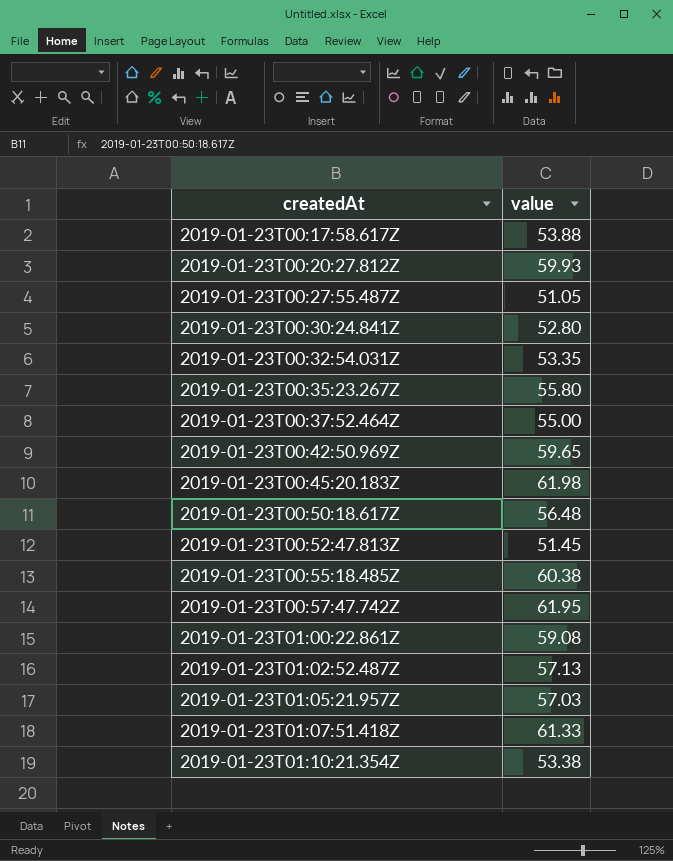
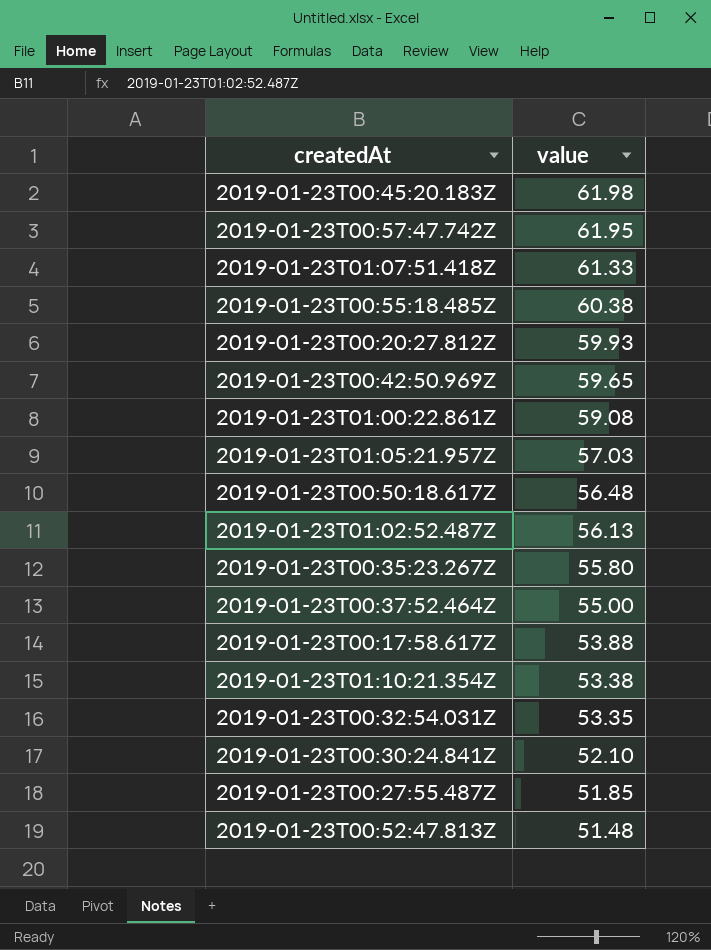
row order: createdAt ascending -> value descending
2019-01-23T01:02:52.487Z | value: 57.13 -> 56.13
2019-01-23T00:30:24.841Z | value: 52.80 -> 52.10
2019-01-23T00:27:55.487Z | value: 51.05 -> 51.85
2019-01-23T00:52:47.813Z | value: 51.45 -> 51.48

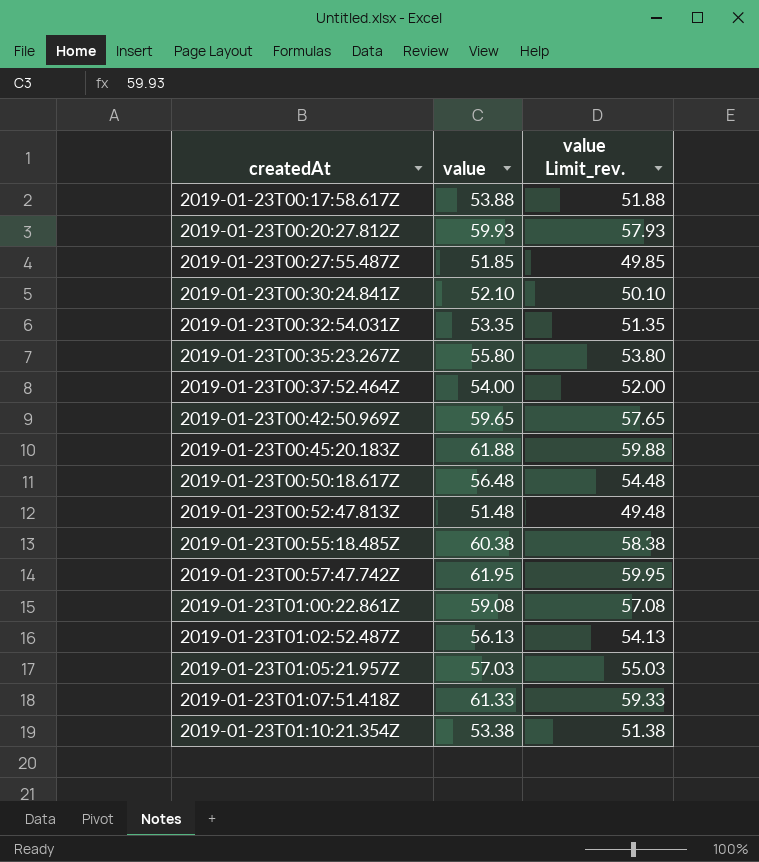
row order: value descending -> createdAt ascending
column value Limit_rev. | formula: none -> [value] - 2
2019-01-23T00:37:52.464Z | value: 55.00 -> 54.00
2019-01-23T00:45:20.183Z | value: 61.98 -> 61.88

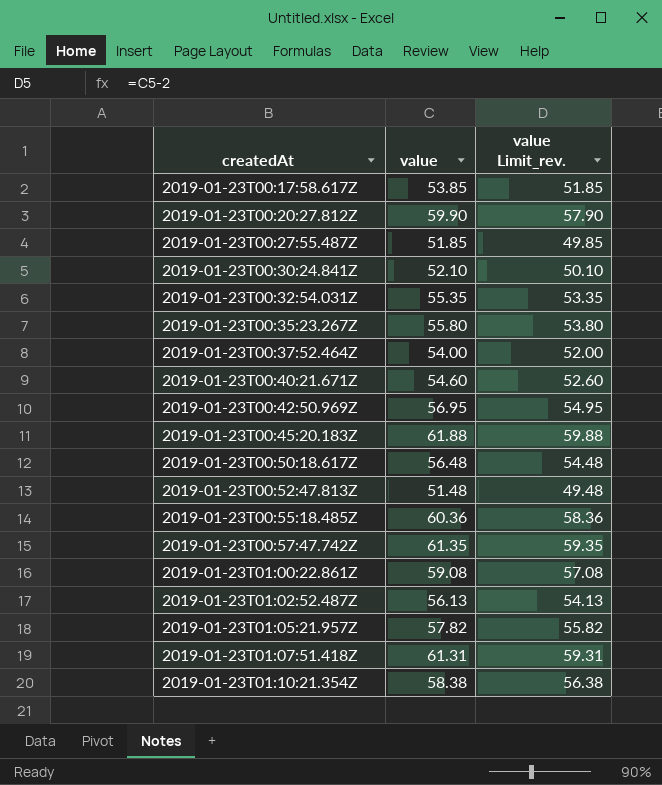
2019-01-23T00:17:58.617Z | value: 53.88 -> 53.85
2019-01-23T00:17:58.617Z | value Limit_rev.: 51.88 -> 51.85
2019-01-23T00:20:27.812Z | value: 59.93 -> 59.90
2019-01-23T00:20:27.812Z | value Limit_rev.: 57.93 -> 57.90
2019-01-23T00:32:54.031Z | value: 53.35 -> 55.35
2019-01-23T00:32:54.031Z | value Limit_rev.: 51.35 -> 53.35
row 2019-01-23T00:40:21.671Z: none -> 54.60 | 52.60
2019-01-23T00:42:50.969Z | value: 59.65 -> 56.95
2019-01-23T00:42:50.969Z | value Limit_rev.: 57.65 -> 54.95
2019-01-23T00:55:18.485Z | value: 60.38 -> 60.36
2019-01-23T00:55:18.485Z | value Limit_rev.: 58.38 -> 58.36
2019-01-23T00:57:47.742Z | value: 61.95 -> 61.35
2019-01-23T00:57:47.742Z | value Limit_rev.: 59.95 -> 59.35
2019-01-23T01:05:21.957Z | value: 57.03 -> 57.82
2019-01-23T01:05:21.957Z | value Limit_rev.: 55.03 -> 55.82
2019-01-23T01:07:51.418Z | value: 61.33 -> 61.31
2019-01-23T01:07:51.418Z | value Limit_rev.: 59.33 -> 59.31
2019-01-23T01:10:21.354Z | value: 53.38 -> 58.38
2019-01-23T01:10:21.354Z | value Limit_rev.: 51.38 -> 56.38

